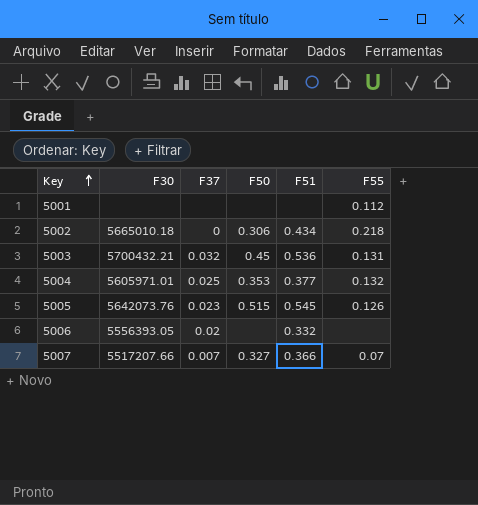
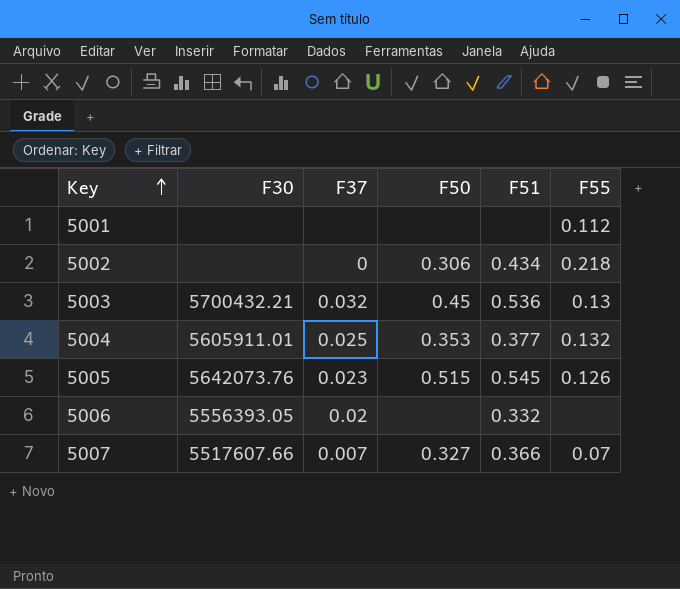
5002 | F30: 5665010.18 -> none
5003 | F55: 0.131 -> 0.13
5004 | F30: 5605971.01 -> 5605911.01
5007 | F30: 5517207.66 -> 5517607.66

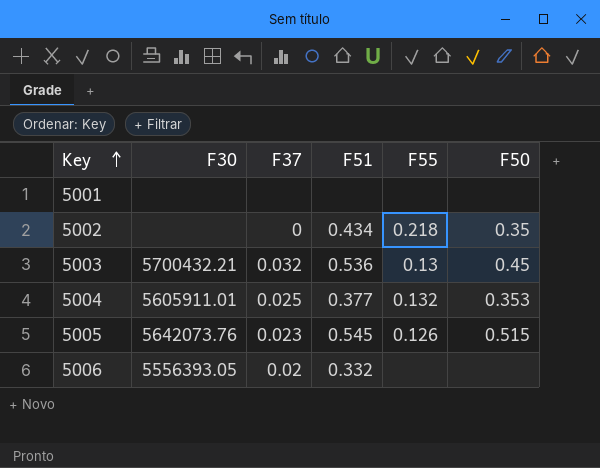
column F50 | position: 4 -> 6
row 5007: 5517607.66 | 0.007 | 0.327 | 0.366 | 0.07 -> none
5001 | F55: 0.112 -> none
5002 | F50: 0.306 -> 0.35

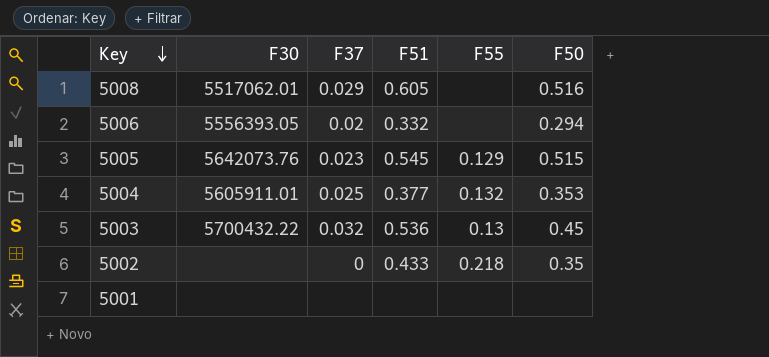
row order: Key ascending -> Key descending
row 5008: none -> 5517062.01 | 0.029 | 0.605 | none | 0.516
5006 | F50: none -> 0.294
5005 | F55: 0.126 -> 0.129
5003 | F30: 5700432.21 -> 5700432.22
5002 | F51: 0.434 -> 0.433

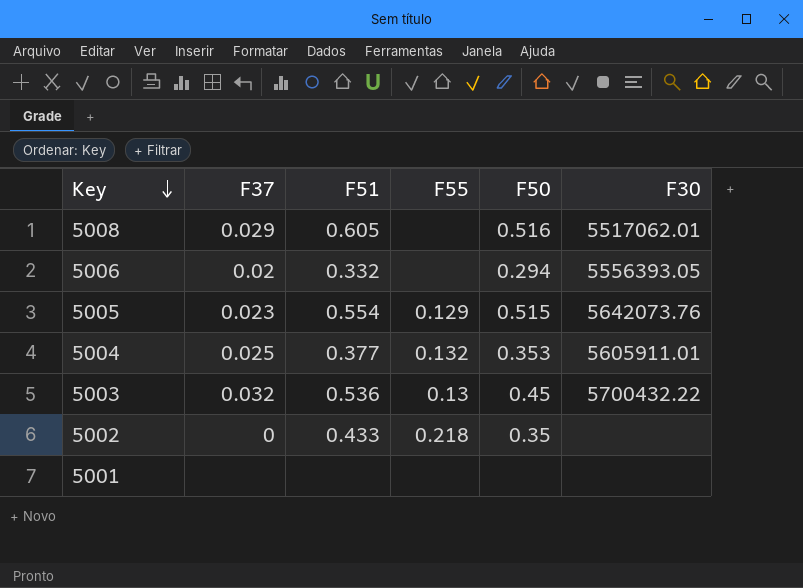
column F30 | position: 2 -> 6
5005 | F51: 0.545 -> 0.554

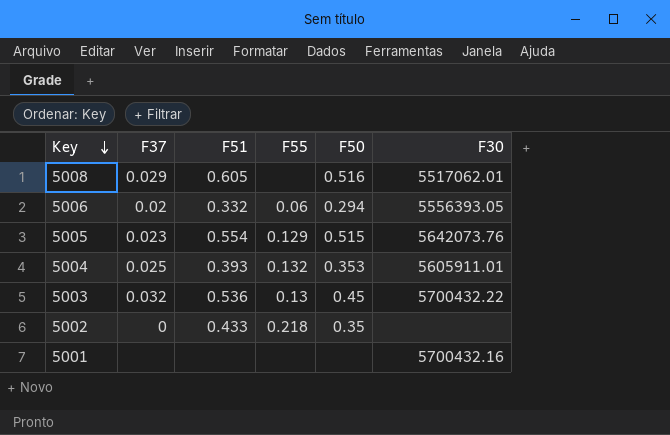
5006 | F55: none -> 0.06
5004 | F51: 0.377 -> 0.393
5001 | F30: none -> 5700432.16

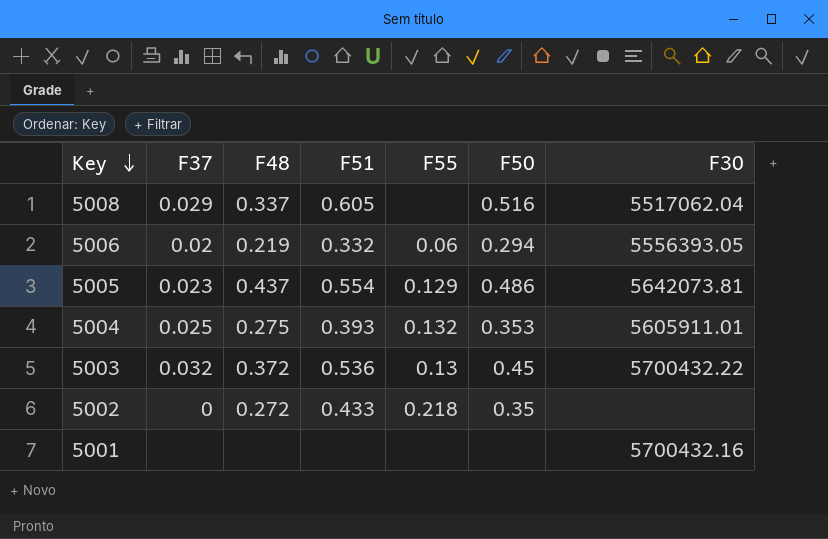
column F48 | position: none -> 3
5008 | F30: 5517062.01 -> 5517062.04
5005 | F50: 0.515 -> 0.486
5005 | F30: 5642073.76 -> 5642073.81

